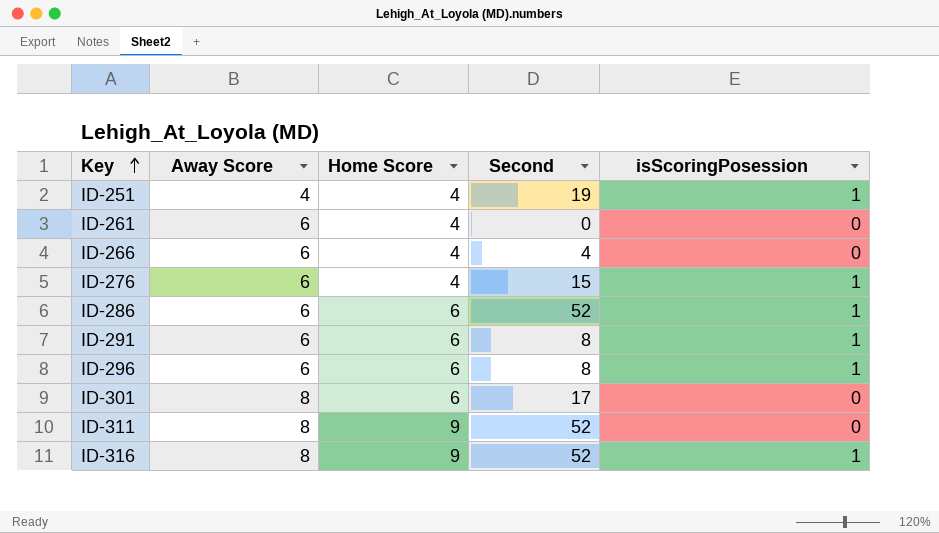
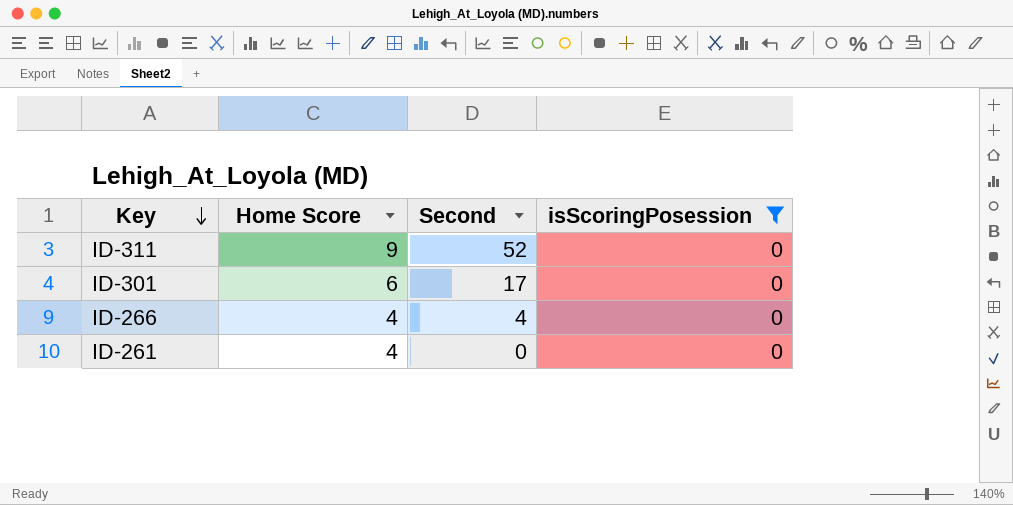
filter: none -> isScoringPosession = 0
row order: Key ascending -> Key descending
column Away Score | position: 2 -> none

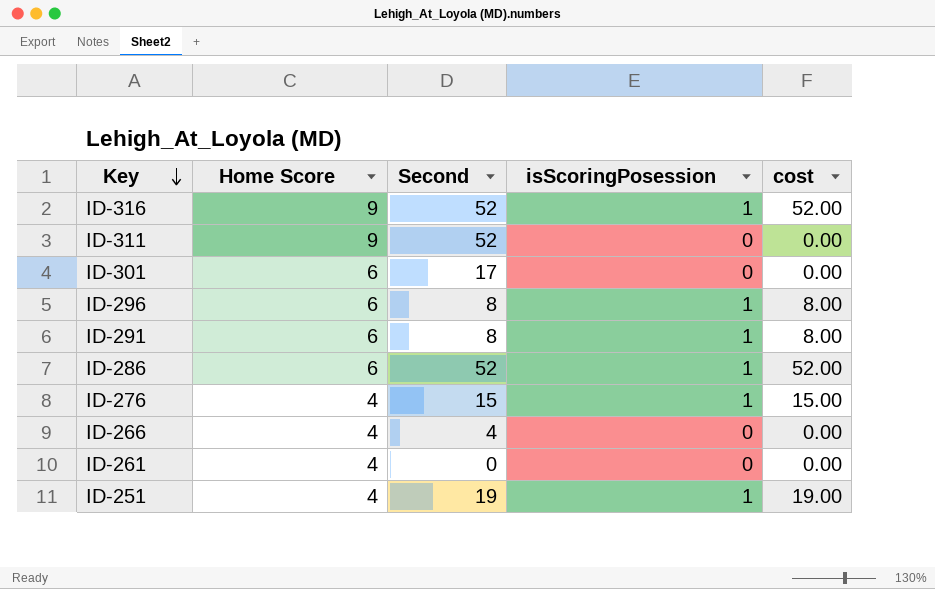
filter: isScoringPosession = 0 -> none
column cost | formula: none -> [Second] * [isScoringPosession]

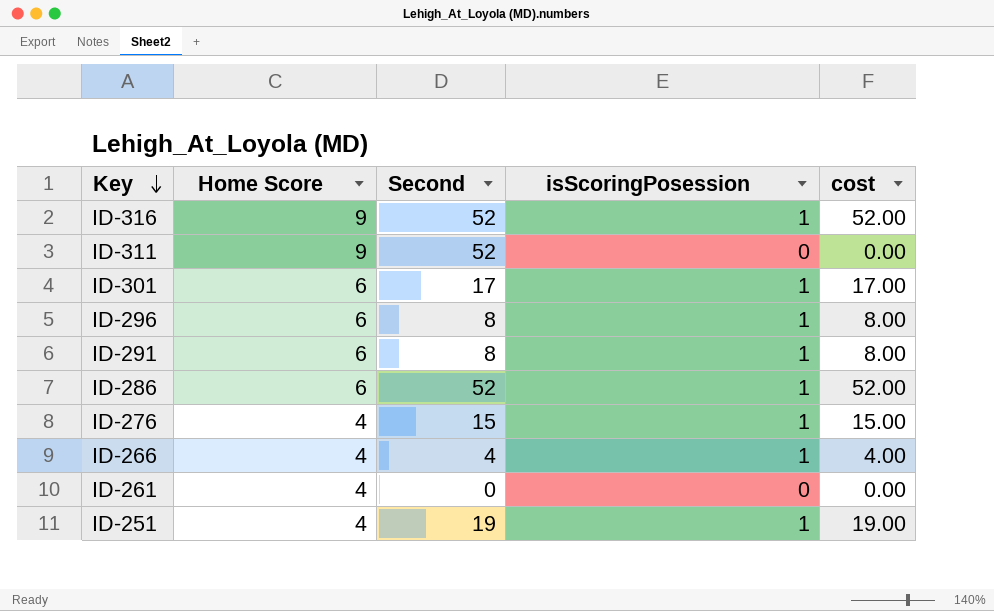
ID-301 | isScoringPosession: 0 -> 1
ID-301 | cost: 0.00 -> 17.00
ID-266 | isScoringPosession: 0 -> 1
ID-266 | cost: 0.00 -> 4.00

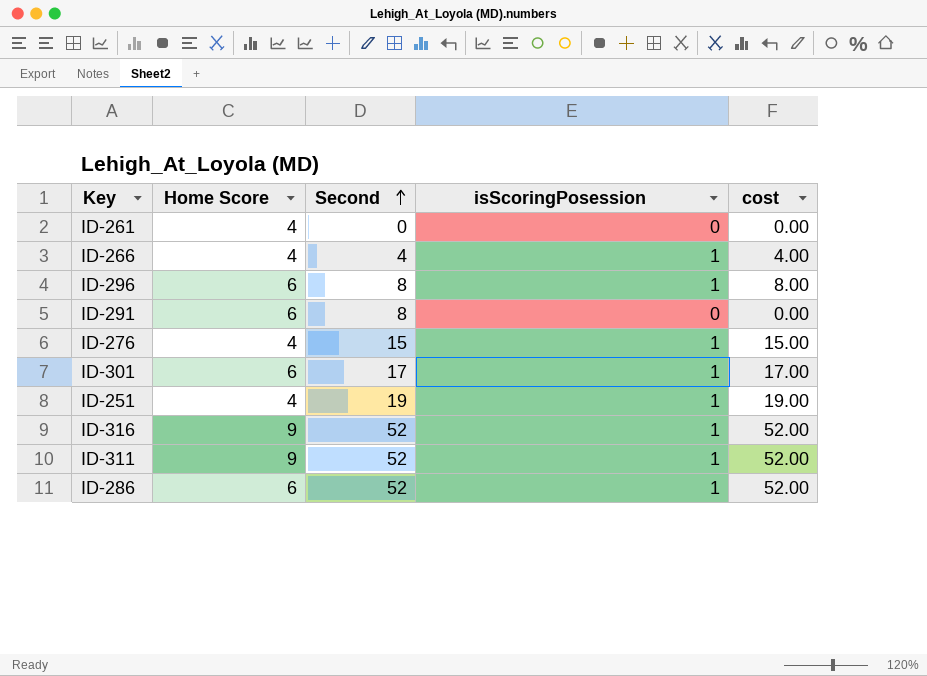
row order: Key descending -> Second ascending
ID-291 | isScoringPosession: 1 -> 0
ID-291 | cost: 8.00 -> 0.00
ID-311 | isScoringPosession: 0 -> 1
ID-311 | cost: 0.00 -> 52.00

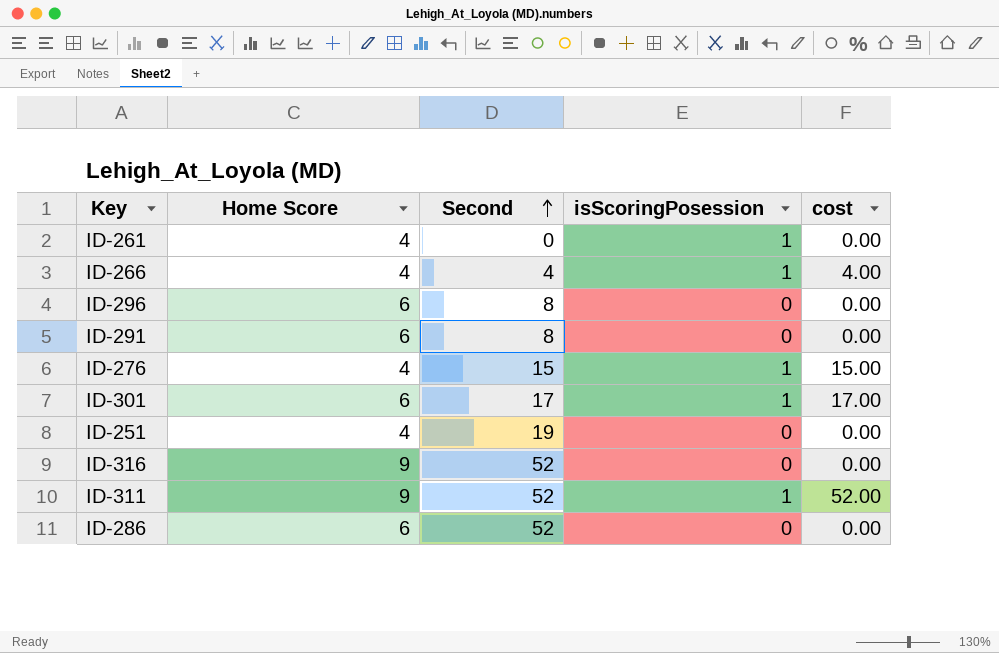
ID-261 | isScoringPosession: 0 -> 1
ID-296 | isScoringPosession: 1 -> 0
ID-296 | cost: 8.00 -> 0.00
ID-251 | isScoringPosession: 1 -> 0
ID-251 | cost: 19.00 -> 0.00
ID-316 | isScoringPosession: 1 -> 0
ID-316 | cost: 52.00 -> 0.00
ID-286 | isScoringPosession: 1 -> 0
ID-286 | cost: 52.00 -> 0.00

